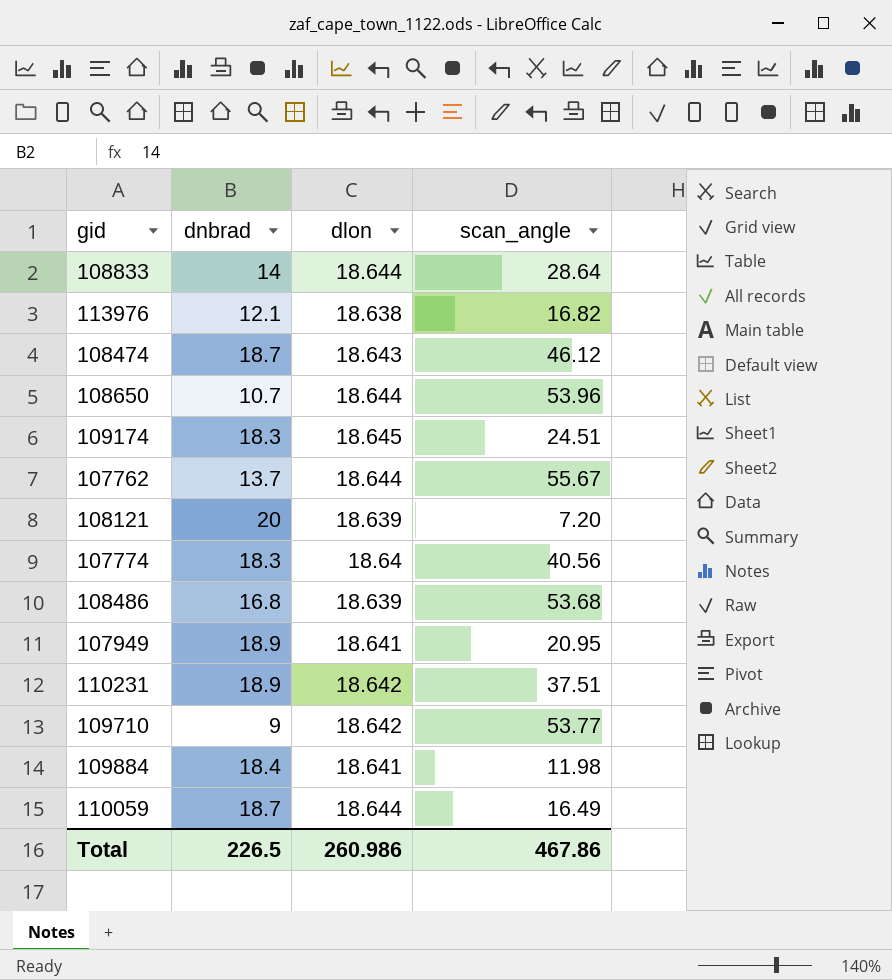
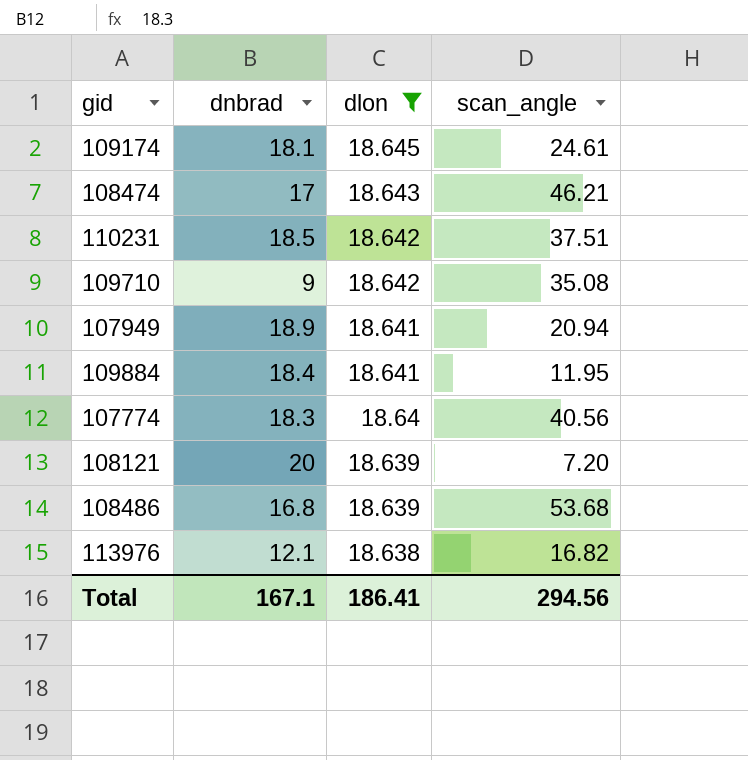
filter: none -> dlon != 18.644
row order: none -> dlon descending
109174 | dnbrad: 18.3 -> 18.1
109174 | scan_angle: 24.51 -> 24.61
108474 | dnbrad: 18.7 -> 17
108474 | scan_angle: 46.12 -> 46.21
110231 | dnbrad: 18.9 -> 18.5
109710 | scan_angle: 53.77 -> 35.08
107949 | scan_angle: 20.95 -> 20.94
109884 | scan_angle: 11.98 -> 11.95
Total | dnbrad: 226.5 -> 167.1
Total | dlon: 260.986 -> 186.41
Total | scan_angle: 467.86 -> 294.56

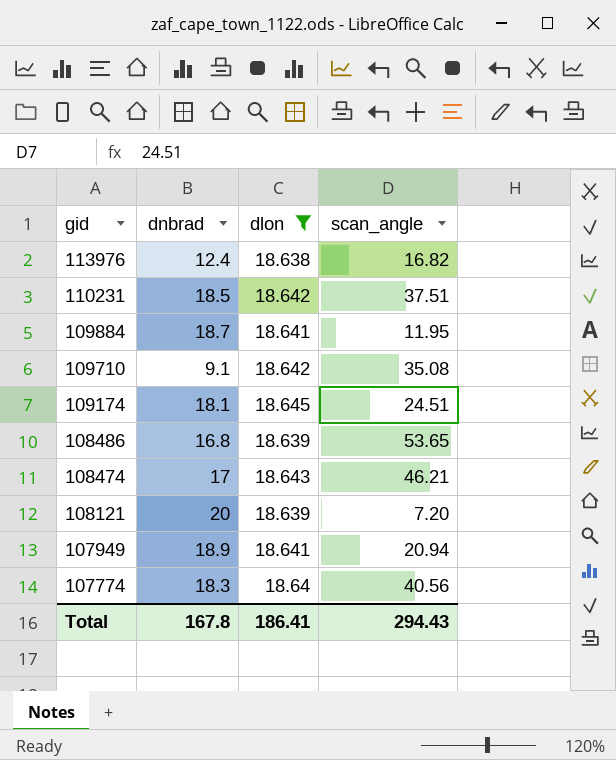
row order: dlon descending -> gid descending
113976 | dnbrad: 12.1 -> 12.4
109884 | dnbrad: 18.4 -> 18.7
109710 | dnbrad: 9 -> 9.1
109174 | scan_angle: 24.61 -> 24.51
108486 | scan_angle: 53.68 -> 53.65
Total | dnbrad: 167.1 -> 167.8
Total | scan_angle: 294.56 -> 294.43

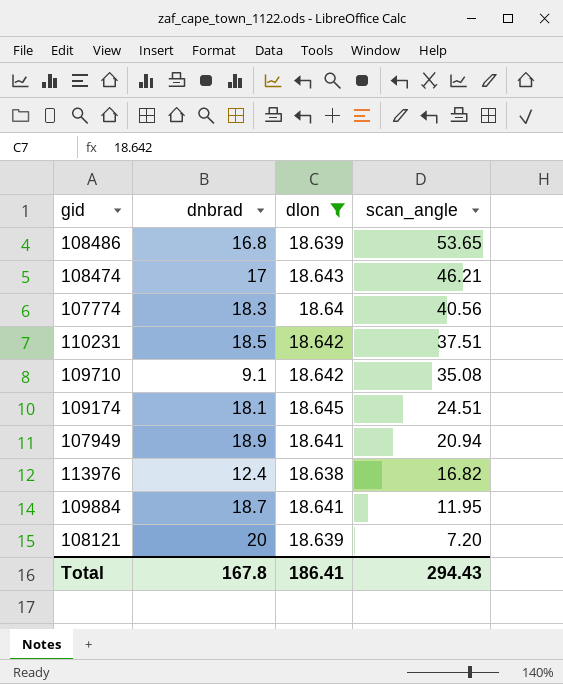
row order: gid descending -> scan_angle descending

